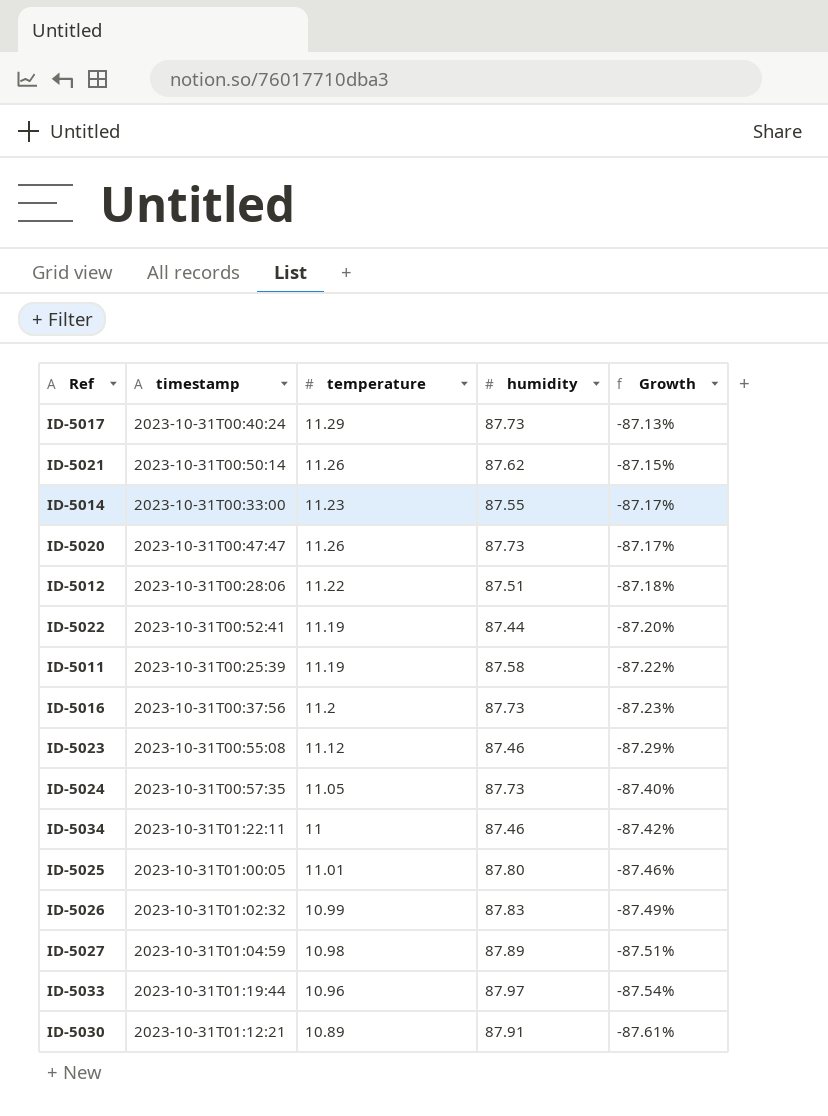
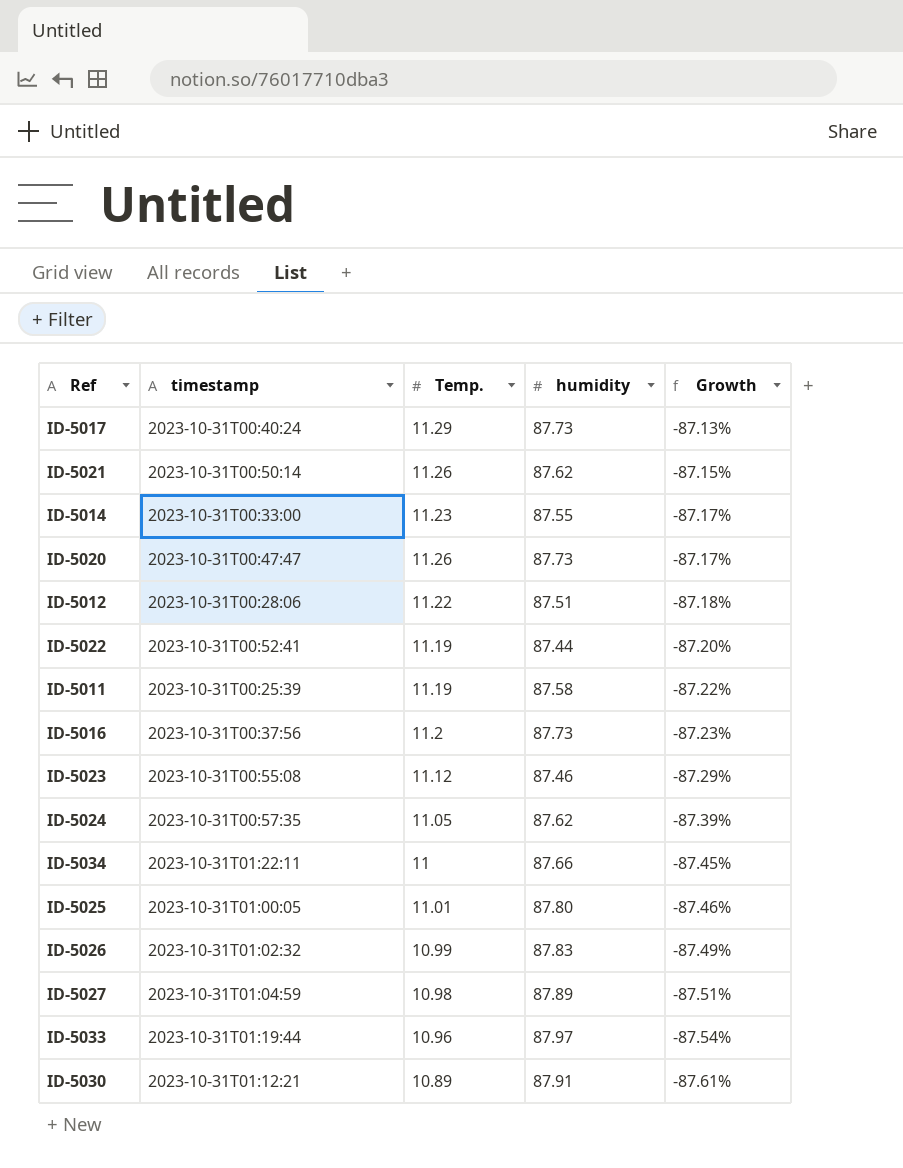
column name: temperature -> Temp.
ID-5024 | humidity: 87.73 -> 87.62
ID-5024 | Growth: -87.40% -> -87.39%
ID-5034 | humidity: 87.46 -> 87.66
ID-5034 | Growth: -87.42% -> -87.45%

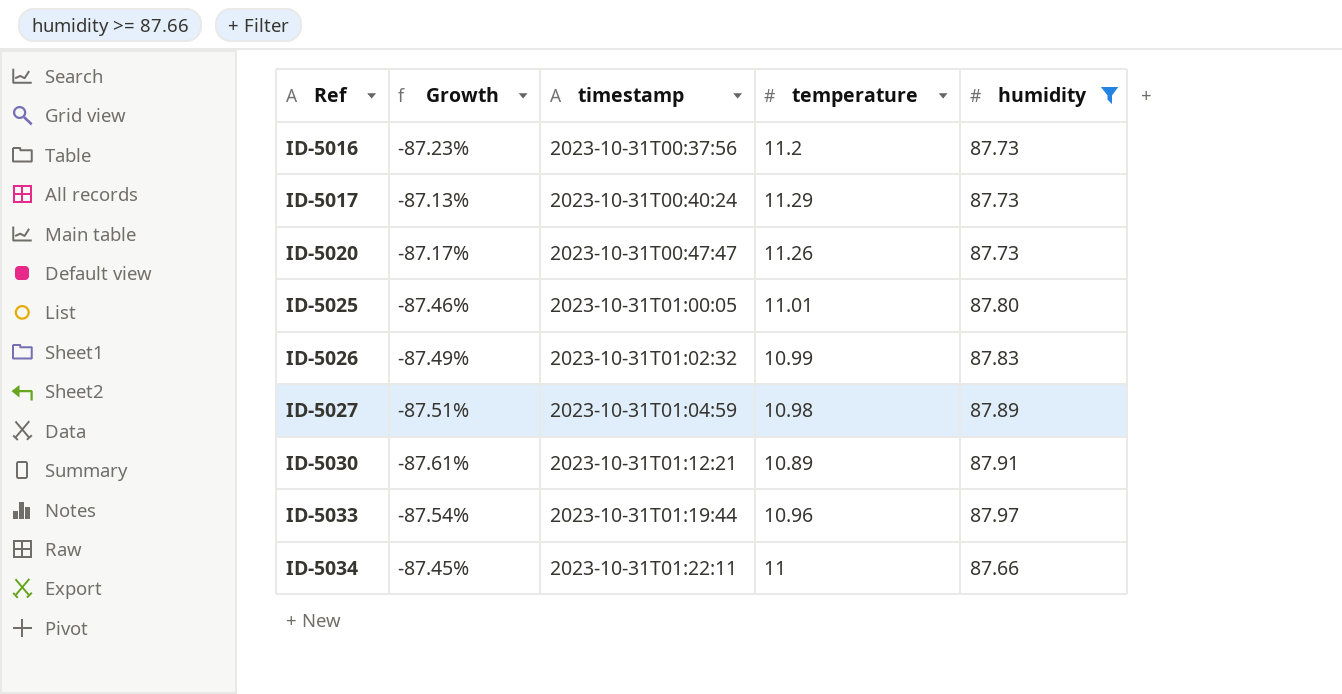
filter: none -> humidity >= 87.66
row order: Growth descending -> Ref ascending
column Growth | position: 5 -> 2
column name: Temp. -> temperature

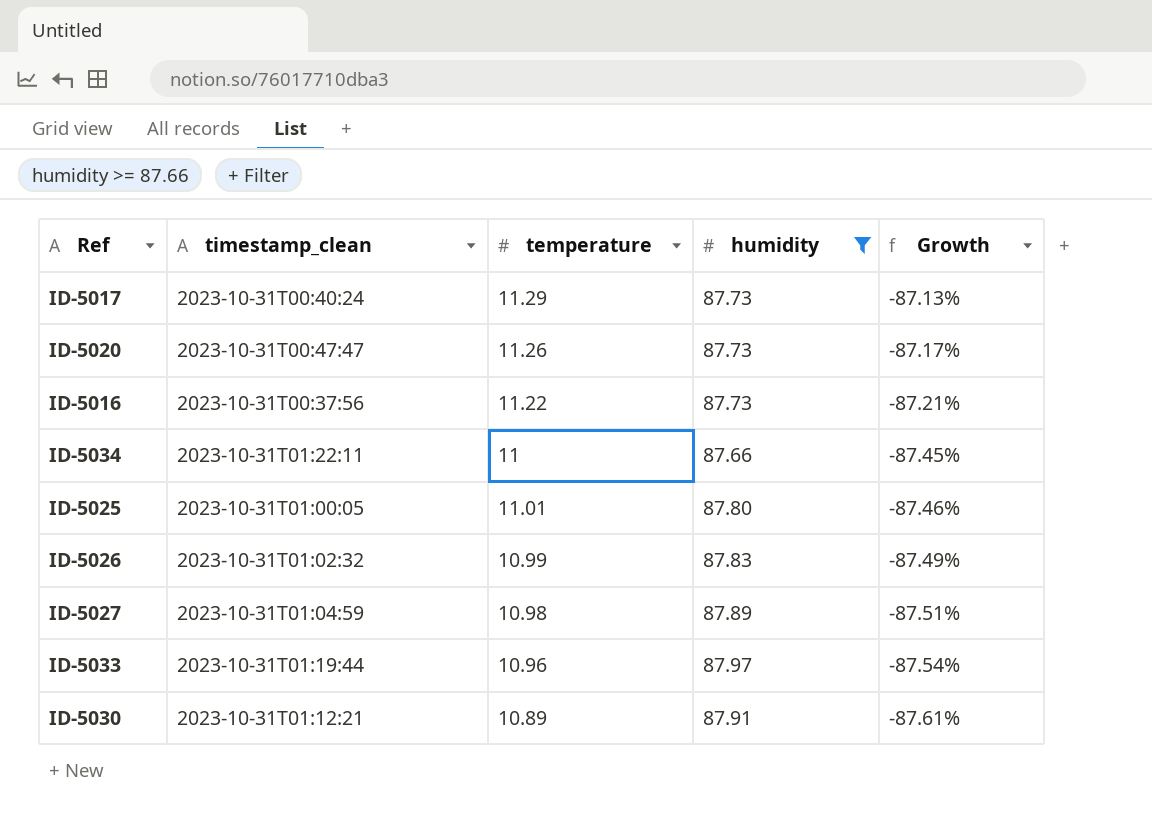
row order: Ref ascending -> Growth descending
column name: timestamp -> timestamp_clean
column Growth | position: 2 -> 5
ID-5016 | temperature: 11.2 -> 11.22
ID-5016 | Growth: -87.23% -> -87.21%

